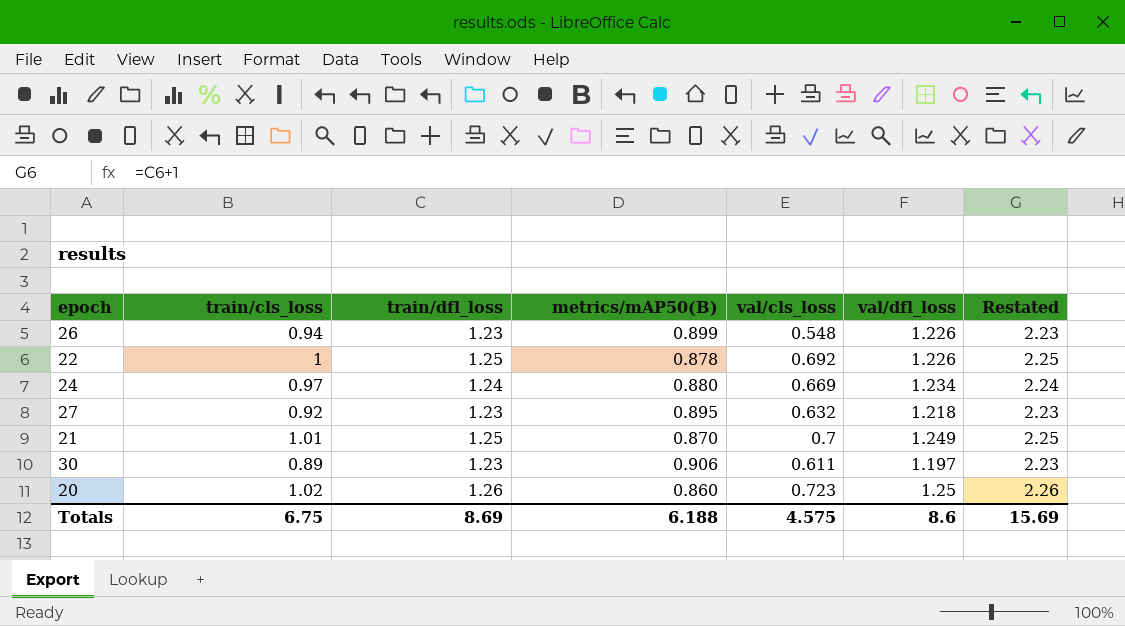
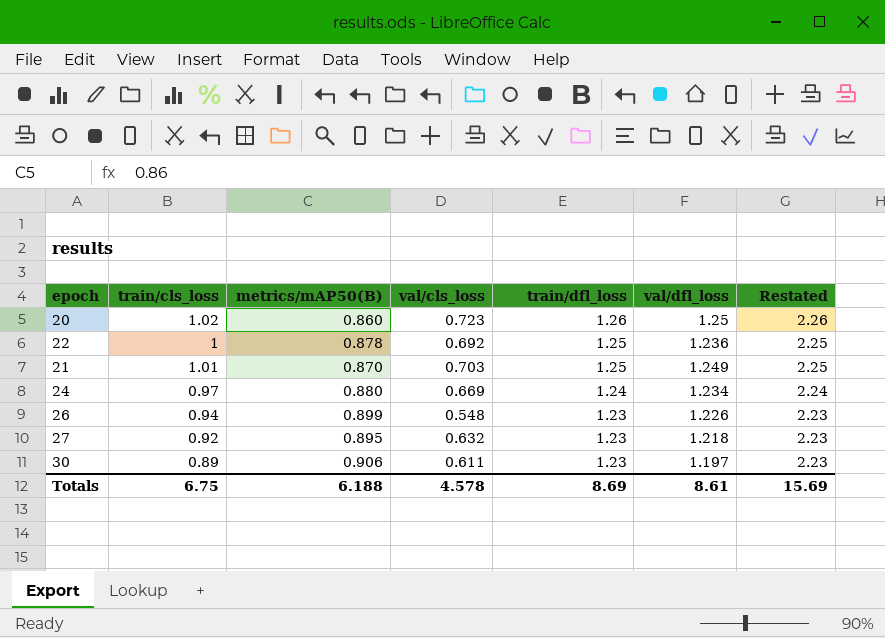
row order: none -> train/dfl_loss descending
column train/dfl_loss | position: 3 -> 5
22 | val/dfl_loss: 1.226 -> 1.236
21 | val/cls_loss: 0.7 -> 0.703
Totals | val/cls_loss: 4.575 -> 4.578
Totals | val/dfl_loss: 8.6 -> 8.61

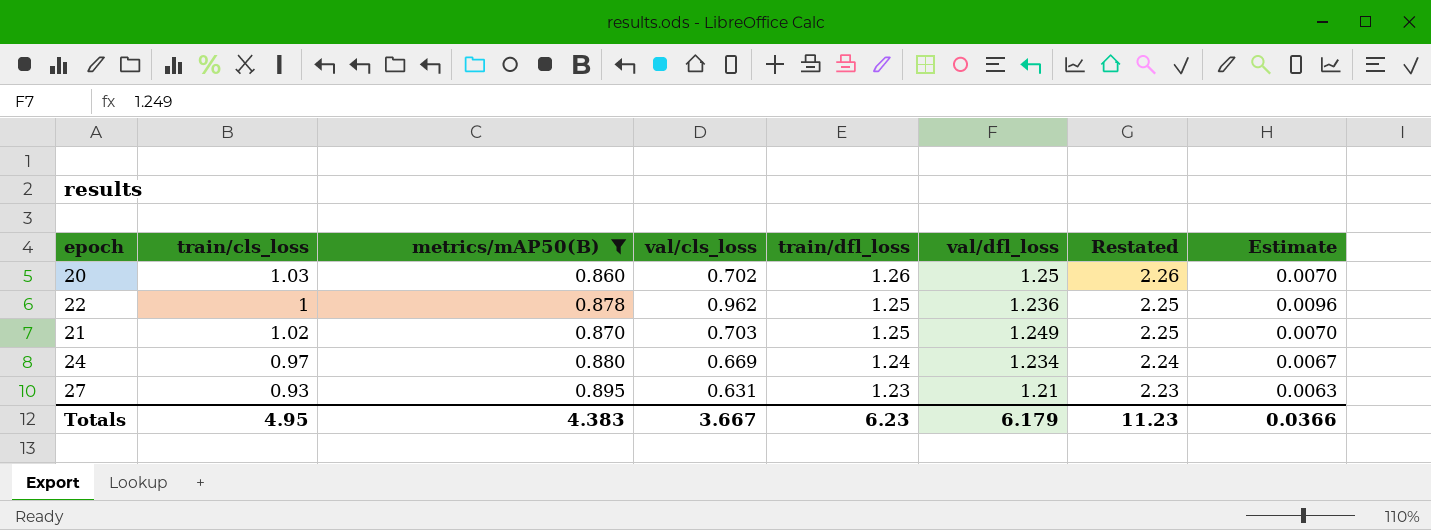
filter: none -> metrics/mAP50(B) <= 0.895
column Estimate | formula: none -> [val/cls_loss] * 0.01
20 | train/cls_loss: 1.02 -> 1.03
20 | val/cls_loss: 0.723 -> 0.702
22 | val/cls_loss: 0.692 -> 0.962
21 | train/cls_loss: 1.01 -> 1.02
27 | train/cls_loss: 0.92 -> 0.93
27 | val/cls_loss: 0.632 -> 0.631
27 | val/dfl_loss: 1.218 -> 1.21
Totals | train/cls_loss: 6.75 -> 4.95
Totals | metrics/mAP50(B): 6.188 -> 4.383
Totals | val/cls_loss: 4.578 -> 3.667
Totals | train/dfl_loss: 8.69 -> 6.23
Totals | val/dfl_loss: 8.61 -> 6.179
Totals | Restated: 15.69 -> 11.23

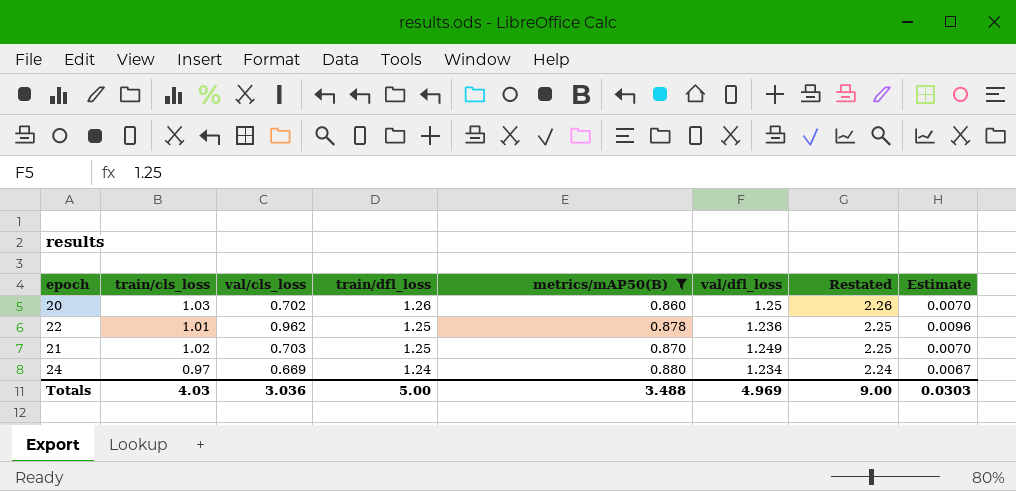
column metrics/mAP50(B) | position: 3 -> 5
row 27: 0.93 | 0.895 | 0.631 | 1.23 | 1.21 | 2.23 | 0.0063 -> none
22 | train/cls_loss: 1 -> 1.01
Totals | train/cls_loss: 4.95 -> 4.03
Totals | val/cls_loss: 3.667 -> 3.036
Totals | train/dfl_loss: 6.23 -> 5.00
Totals | metrics/mAP50(B): 4.383 -> 3.488
Totals | val/dfl_loss: 6.179 -> 4.969
Totals | Restated: 11.23 -> 9.00
Totals | Estimate: 0.0366 -> 0.0303

